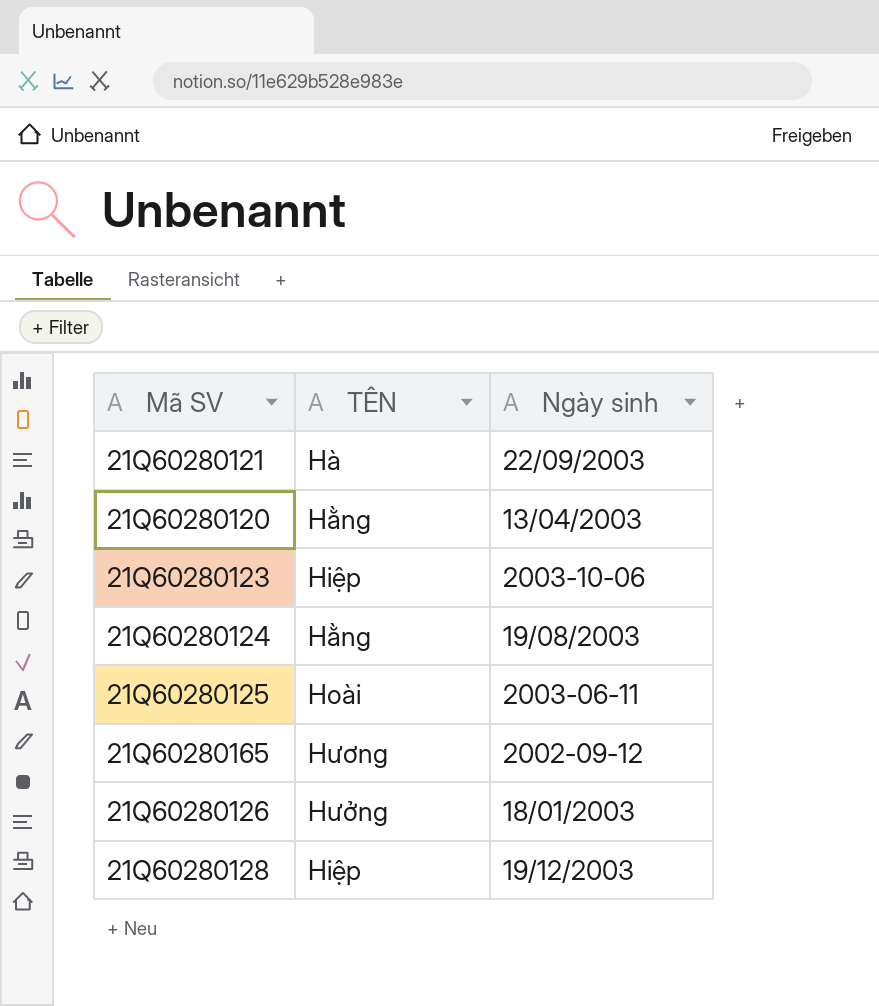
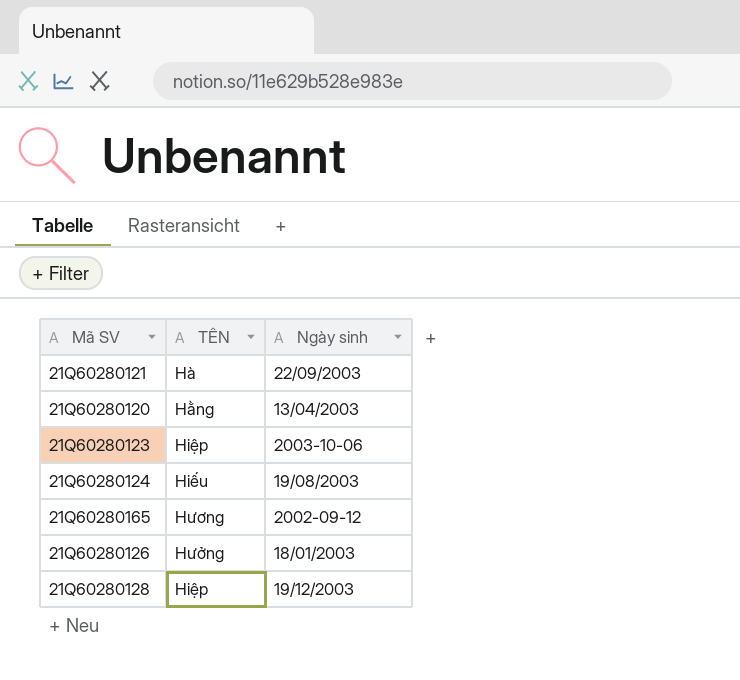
row 21Q60280125: Hoài | 2003-06-11 -> none
21Q60280124 | TÊN: Hằng -> Hiếu

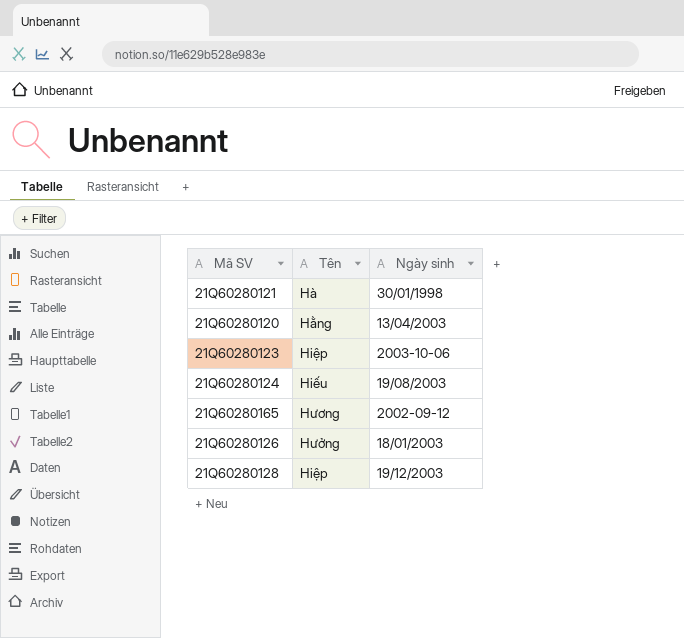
column name: TÊN -> Tên
21Q60280121 | Ngày sinh: 22/09/2003 -> 30/01/1998

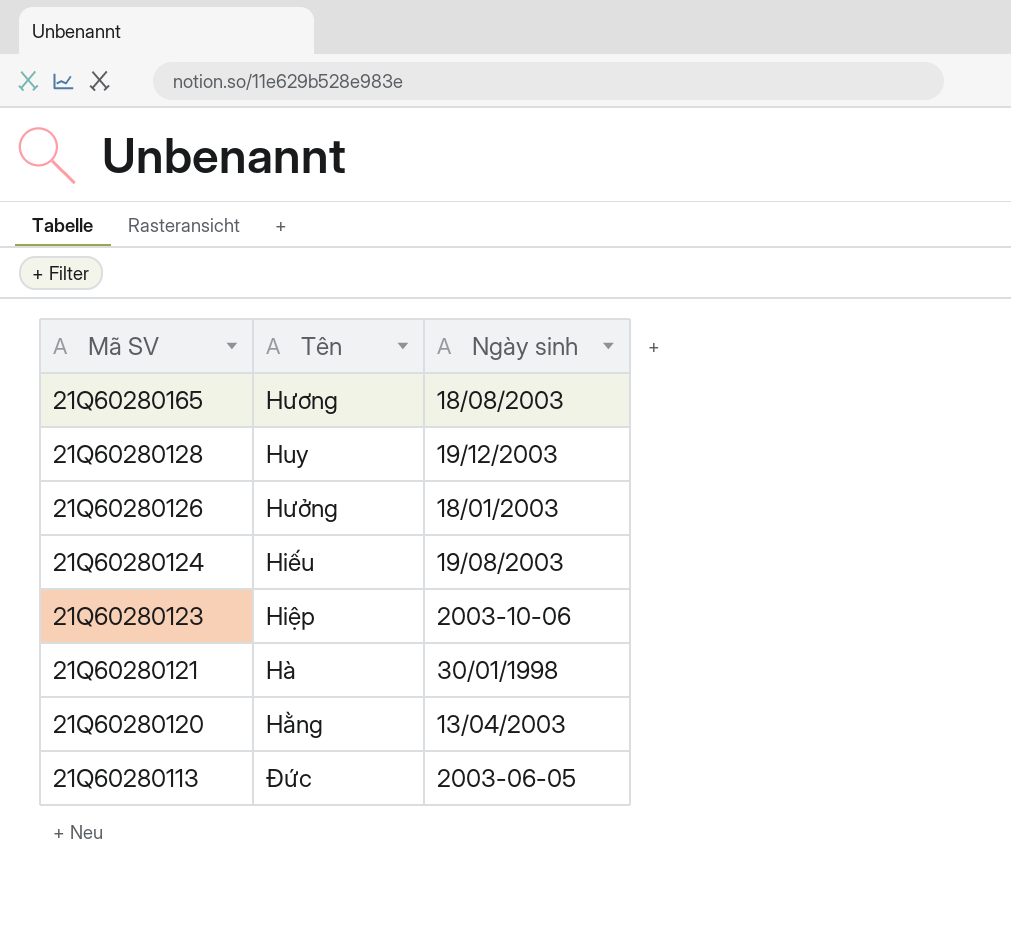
row order: none -> Mã SV descending
21Q60280165 | Ngày sinh: 2002-09-12 -> 18/08/2003
21Q60280128 | Tên: Hiệp -> Huy
row 21Q60280113: none -> Đức | 2003-06-05

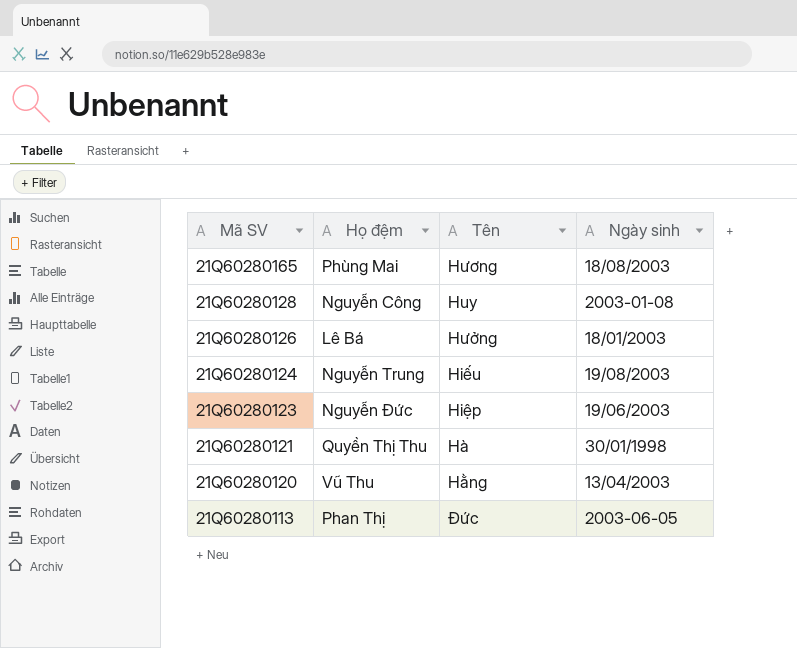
column Họ đệm | position: none -> 2
21Q60280128 | Ngày sinh: 19/12/2003 -> 2003-01-08
21Q60280123 | Ngày sinh: 2003-10-06 -> 19/06/2003

